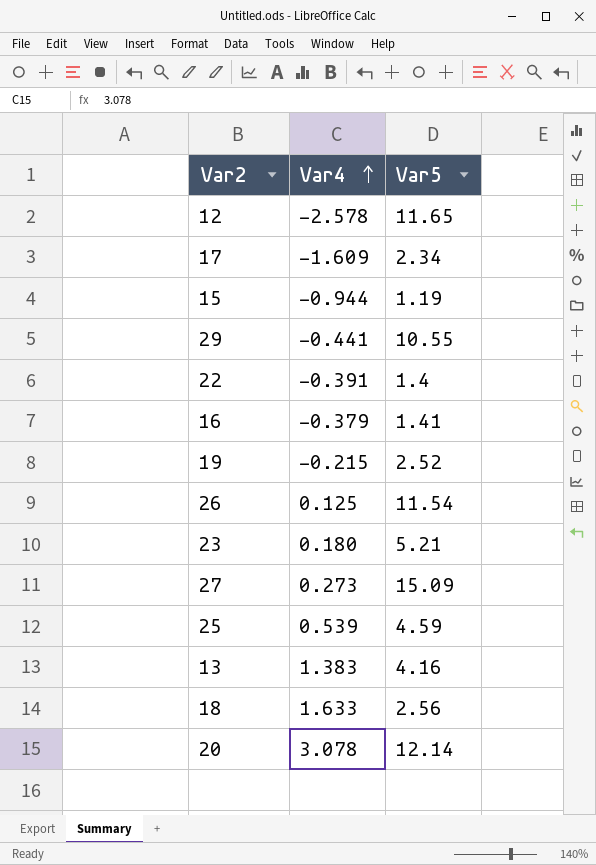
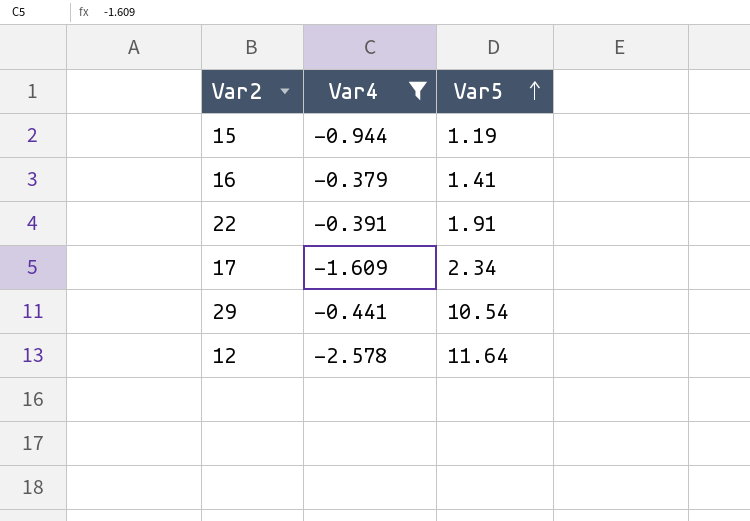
filter: none -> Var4 <= -0.379
row order: Var4 ascending -> Var5 ascending
22 | Var5: 1.4 -> 1.91
29 | Var5: 10.55 -> 10.54
12 | Var5: 11.65 -> 11.64

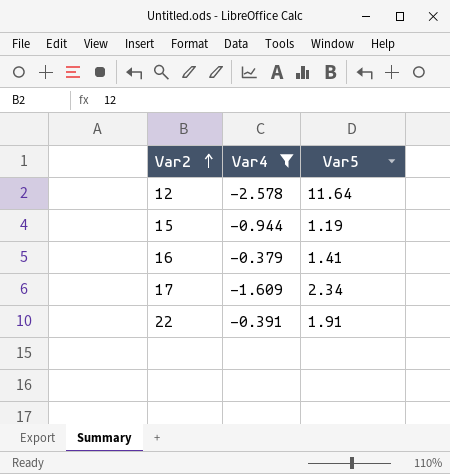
row order: Var5 ascending -> Var2 ascending
row 29: -0.441 | 10.54 -> none

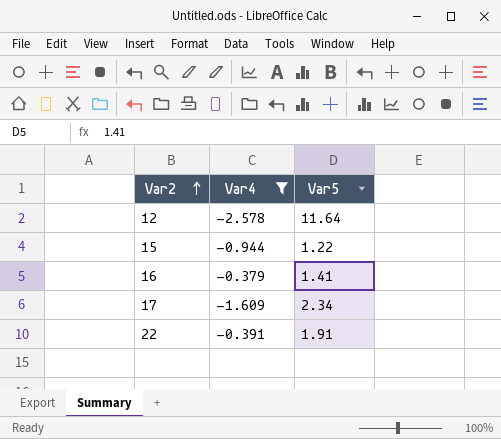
15 | Var5: 1.19 -> 1.22

